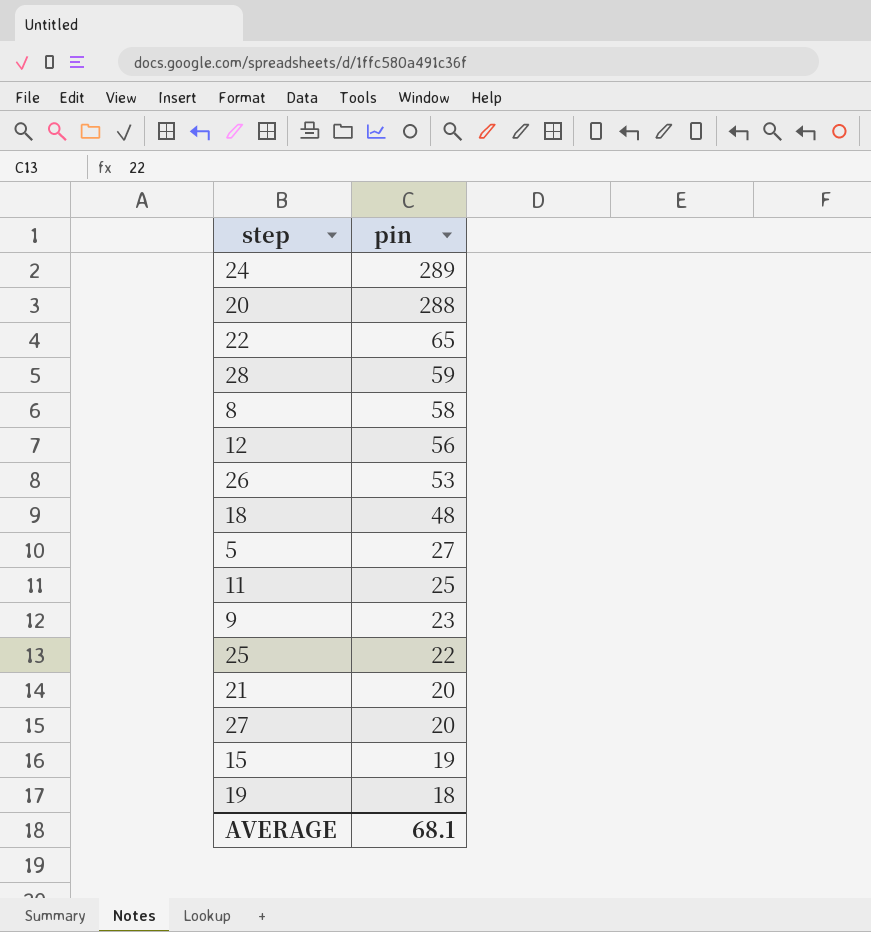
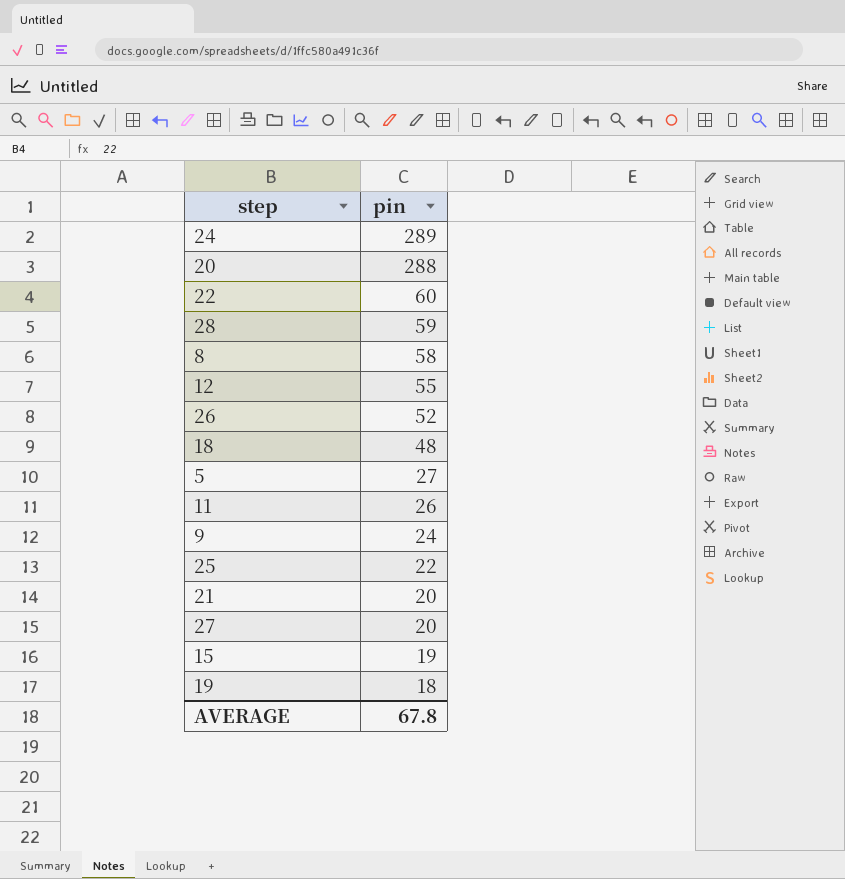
22 | pin: 65 -> 60
12 | pin: 56 -> 55
26 | pin: 53 -> 52
11 | pin: 25 -> 26
9 | pin: 23 -> 24
AVERAGE | pin: 68.1 -> 67.8

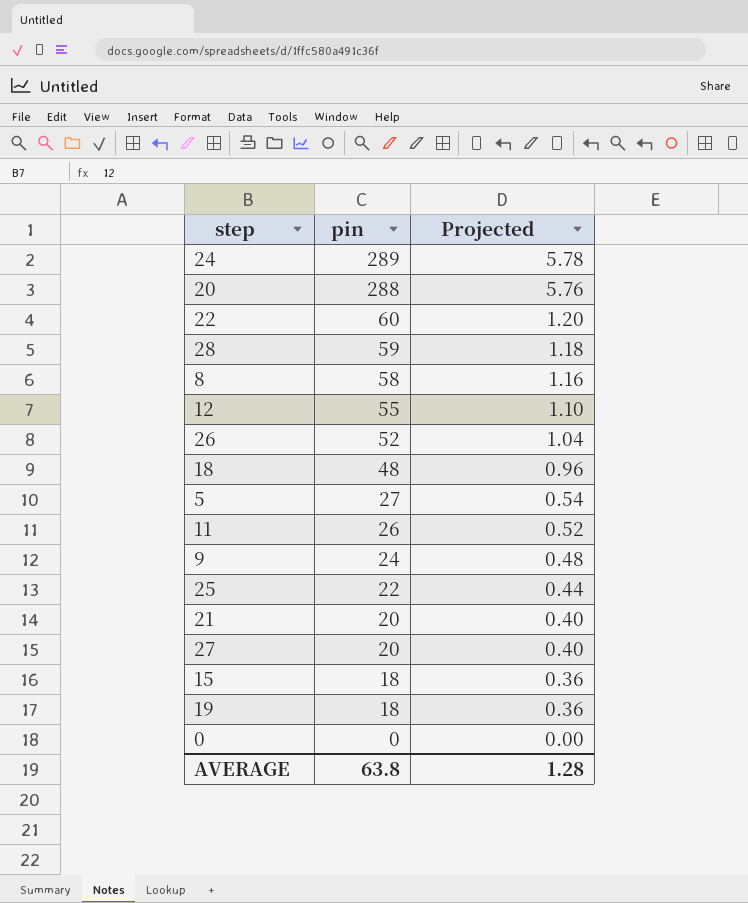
column Projected | formula: none -> [pin] * 0.02
15 | pin: 19 -> 18
row 0: none -> 0 | 0.00
AVERAGE | pin: 67.8 -> 63.8

